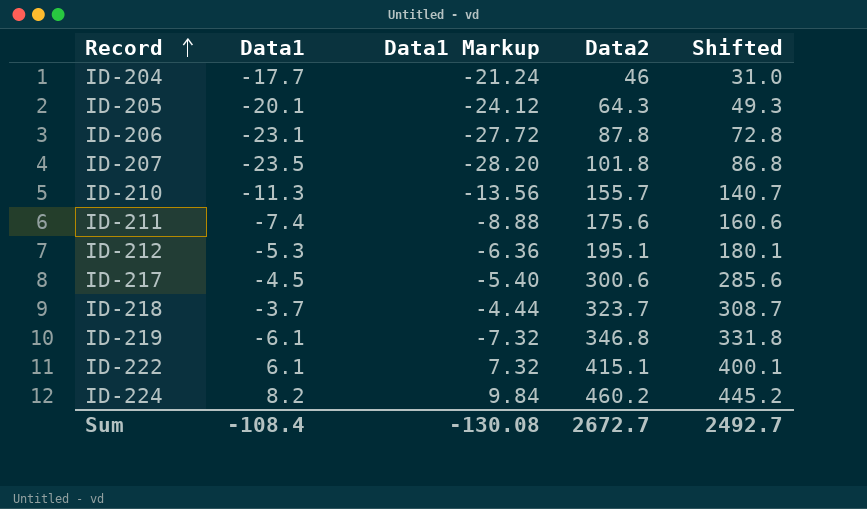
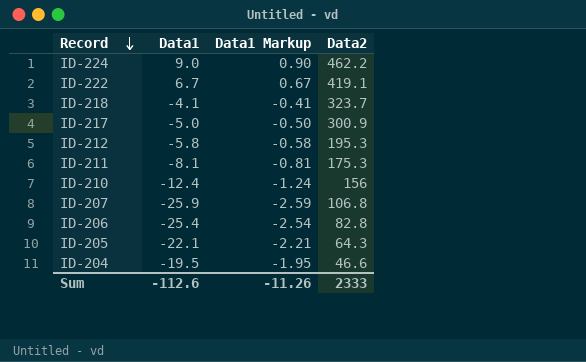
row order: Record ascending -> Record descending
column Shifted | formula: [Data2] - 15 -> none
column Data1 Markup | formula: [Data1] * 1.2 -> [Data1] * 0.1
row ID-219: -6.1 | -7.32 | 346.8 | 331.8 -> none
ID-224 | Data1: 8.2 -> 9.0
ID-224 | Data2: 460.2 -> 462.2
ID-222 | Data1: 6.1 -> 6.7
ID-222 | Data2: 415.1 -> 419.1
ID-218 | Data1: -3.7 -> -4.1
ID-217 | Data1: -4.5 -> -5.0
ID-217 | Data2: 300.6 -> 300.9
ID-212 | Data1: -5.3 -> -5.8
ID-212 | Data2: 195.1 -> 195.3
ID-211 | Data1: -7.4 -> -8.1
ID-211 | Data2: 175.6 -> 175.3
ID-210 | Data1: -11.3 -> -12.4
ID-210 | Data2: 155.7 -> 156
ID-207 | Data1: -23.5 -> -25.9
ID-207 | Data2: 101.8 -> 106.8
ID-206 | Data1: -23.1 -> -25.4
ID-206 | Data2: 87.8 -> 82.8
ID-205 | Data1: -20.1 -> -22.1
ID-204 | Data1: -17.7 -> -19.5
ID-204 | Data2: 46 -> 46.6
Sum | Data1: -108.4 -> -112.6
Sum | Data1 Markup: -130.08 -> -11.26
Sum | Data2: 2672.7 -> 2333

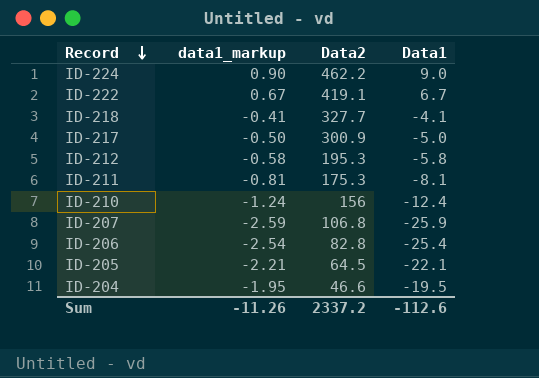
column name: Data1 Markup -> data1_markup
column Data1 | position: 2 -> 4
ID-218 | Data2: 323.7 -> 327.7
ID-205 | Data2: 64.3 -> 64.5
Sum | Data2: 2333 -> 2337.2

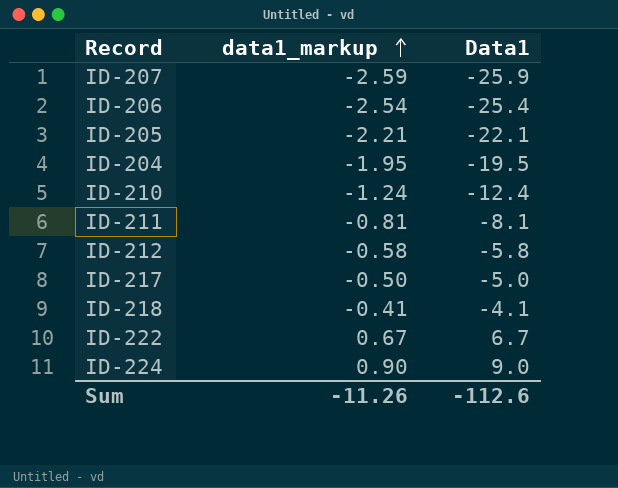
row order: Record descending -> data1_markup ascending
column Data2 | position: 3 -> none

